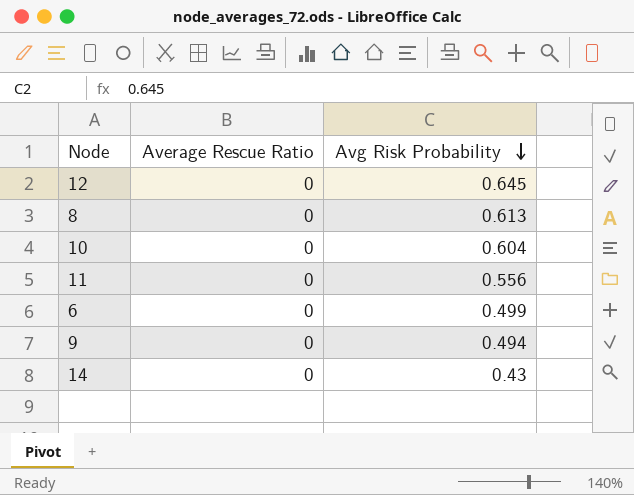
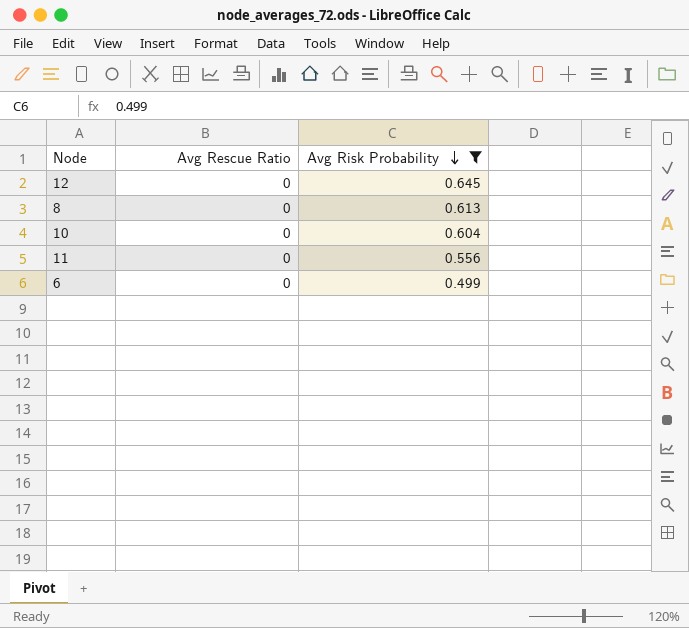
filter: none -> Avg Risk Probability >= 0.499
column name: Average Rescue Ratio -> Avg Rescue Ratio

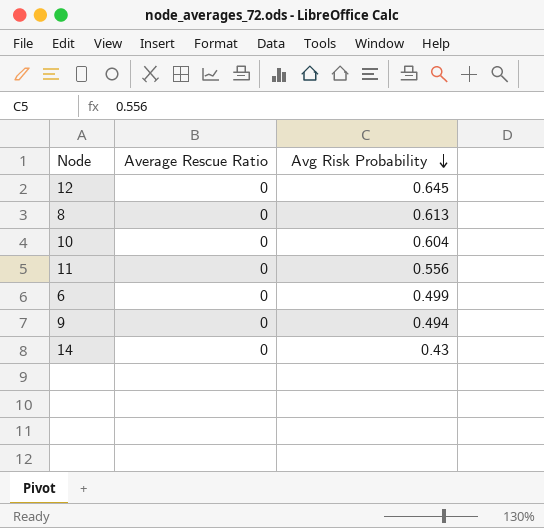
filter: Avg Risk Probability >= 0.499 -> none
column name: Avg Rescue Ratio -> Average Rescue Ratio

